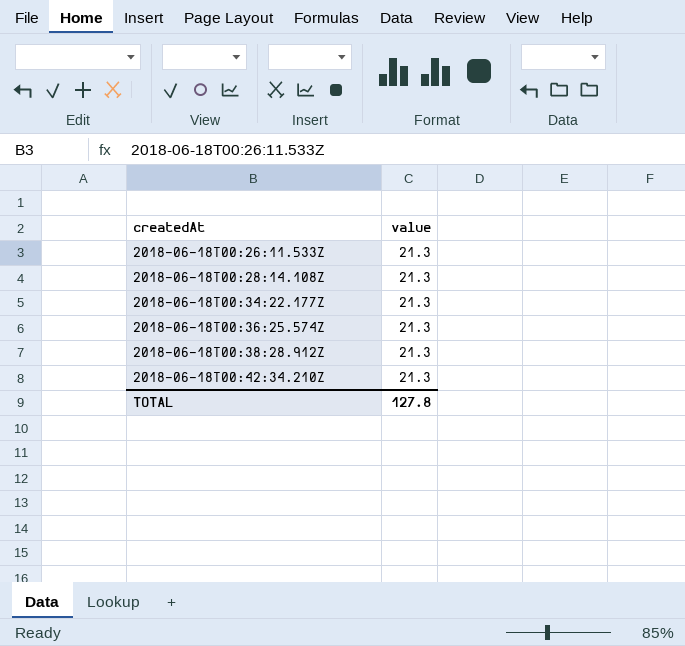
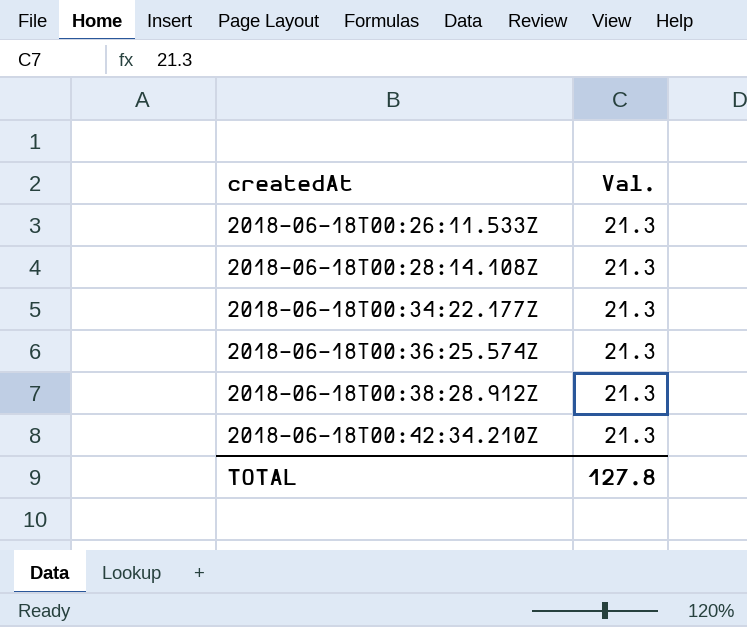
column name: value -> Val.

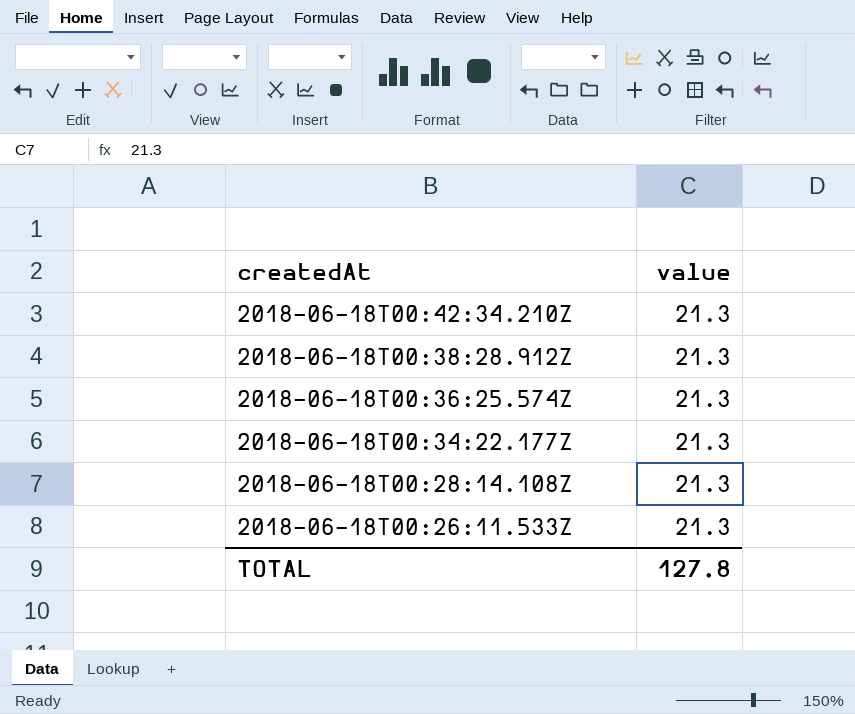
row order: createdAt ascending -> createdAt descending
column name: Val. -> value

